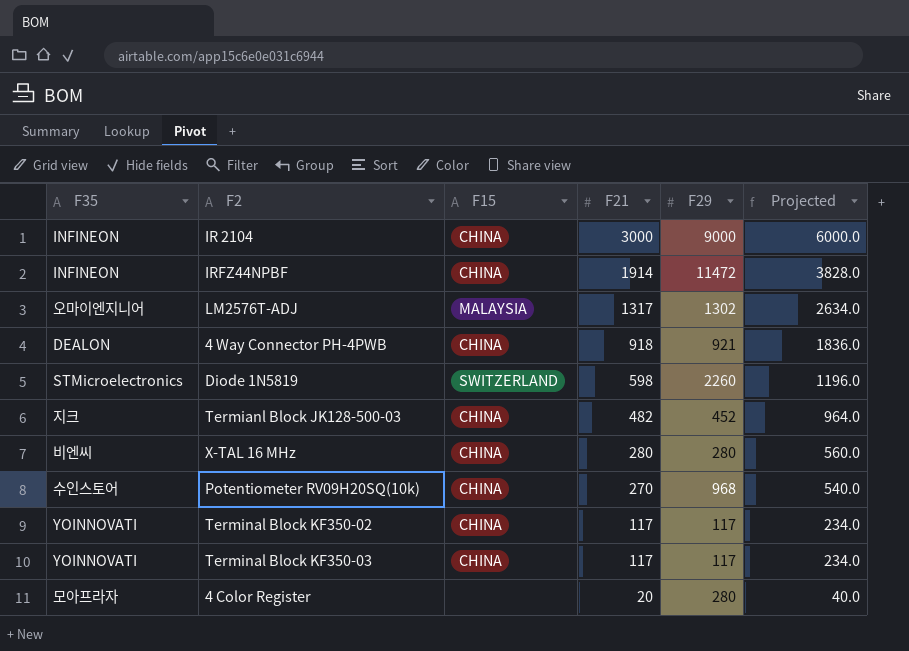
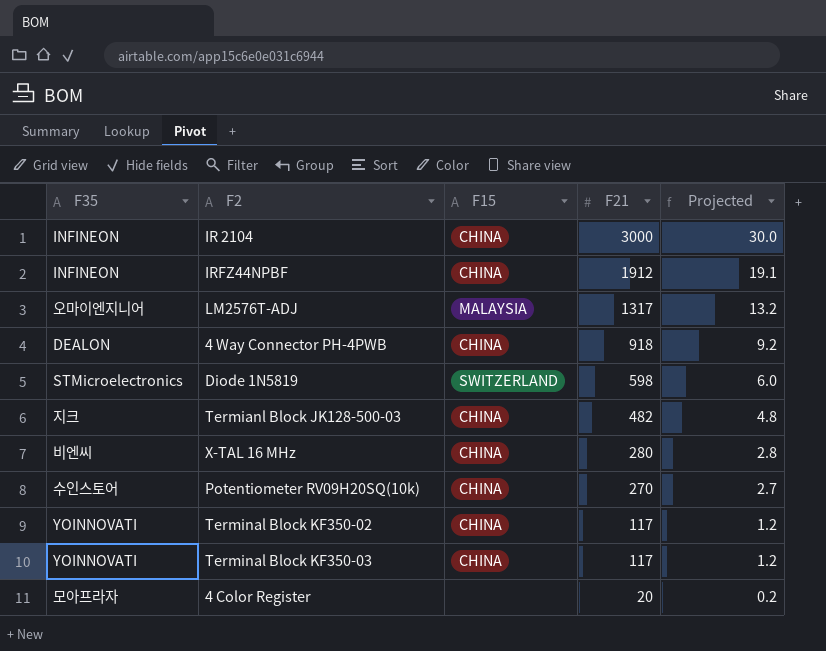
column F29 | position: 5 -> none
column Projected | formula: [F21] * 2 -> [F21] * 0.01
IRFZ44NPBF | F21: 1914 -> 1912

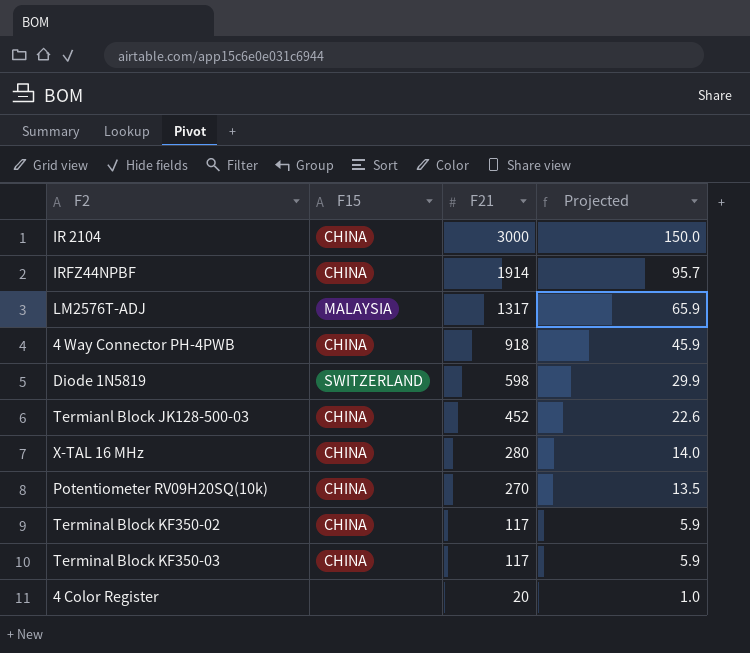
column F35 | position: 1 -> none
column Projected | formula: [F21] * 0.01 -> [F21] * 0.05
IRFZ44NPBF | F21: 1912 -> 1914
Termianl Block JK128-500-03 | F21: 482 -> 452

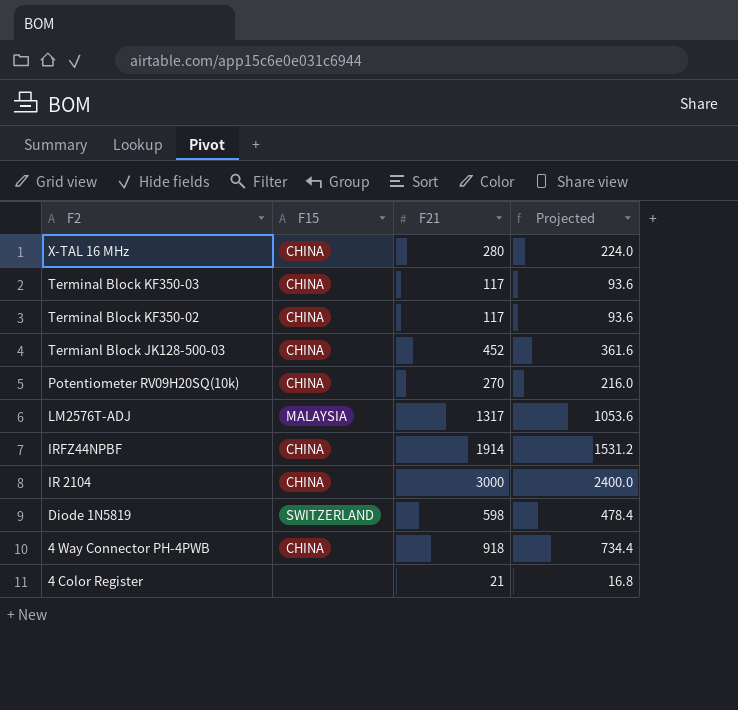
row order: F21 descending -> F2 descending
column Projected | formula: [F21] * 0.05 -> [F21] * 0.8
4 Color Register | F21: 20 -> 21

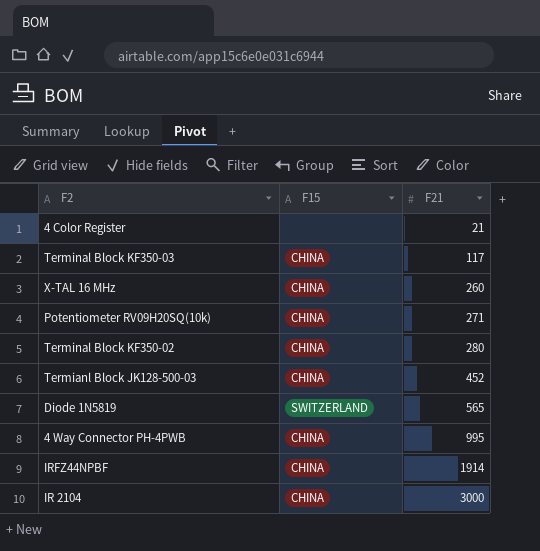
row order: F2 descending -> F21 ascending
column Projected | formula: [F21] * 0.8 -> none
row LM2576T-ADJ: MALAYSIA | 1317 | 1053.6 -> none
X-TAL 16 MHz | F21: 280 -> 260
Potentiometer RV09H20SQ(10k) | F21: 270 -> 271
Terminal Block KF350-02 | F21: 117 -> 280
Diode 1N5819 | F21: 598 -> 565
4 Way Connector PH-4PWB | F21: 918 -> 995

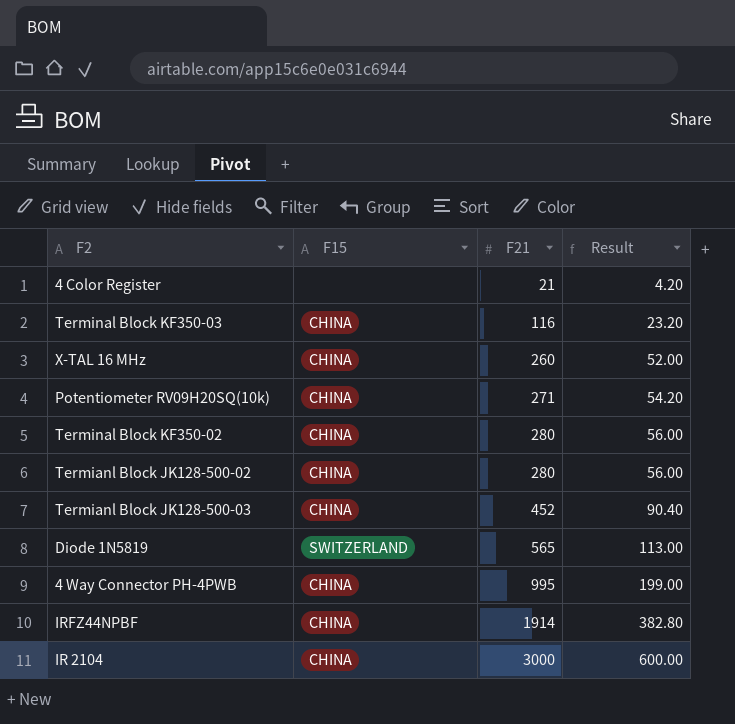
column Result | formula: none -> [F21] * 0.2
Terminal Block KF350-03 | F21: 117 -> 116
row Termianl Block JK128-500-02: none -> CHINA | 280 | 56.00

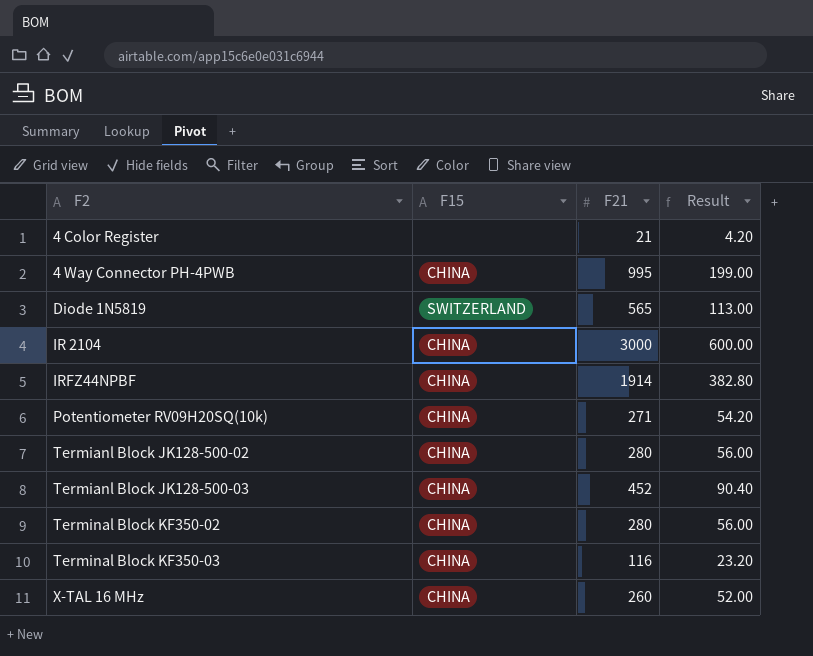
row order: F21 ascending -> F2 ascending

